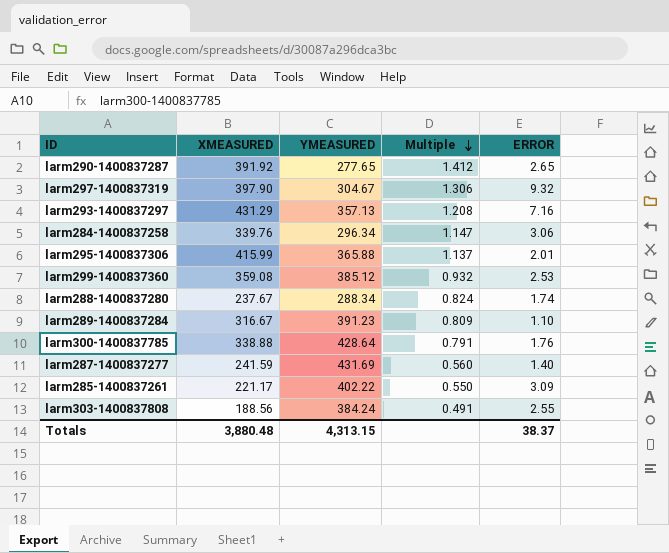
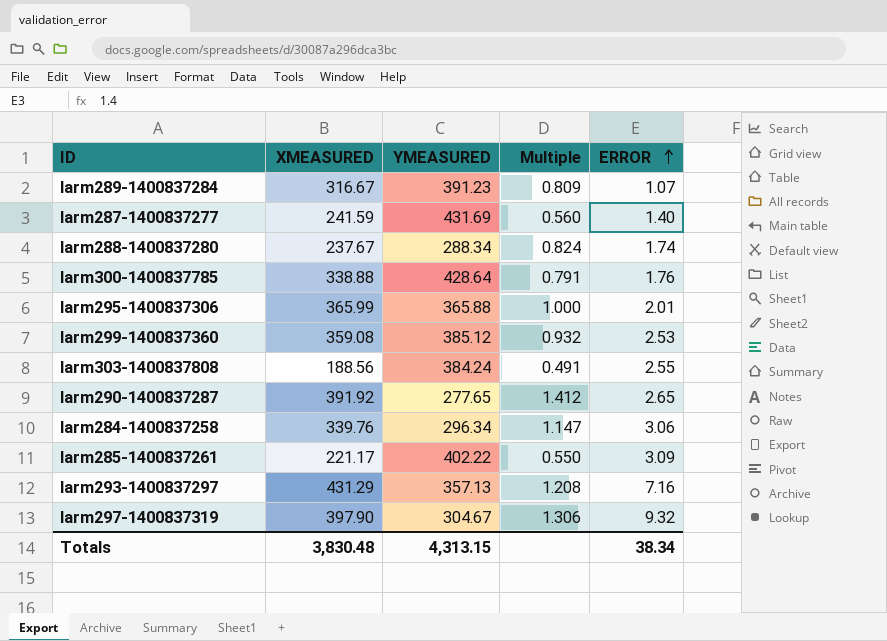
row order: Multiple descending -> ERROR ascending
larm289-1400837284 | ERROR: 1.10 -> 1.07
larm295-1400837306 | XMEASURED: 415.99 -> 365.99
larm295-1400837306 | Multiple: 1.137 -> 1.000
Totals | XMEASURED: 3,880.48 -> 3,830.48
Totals | ERROR: 38.37 -> 38.34

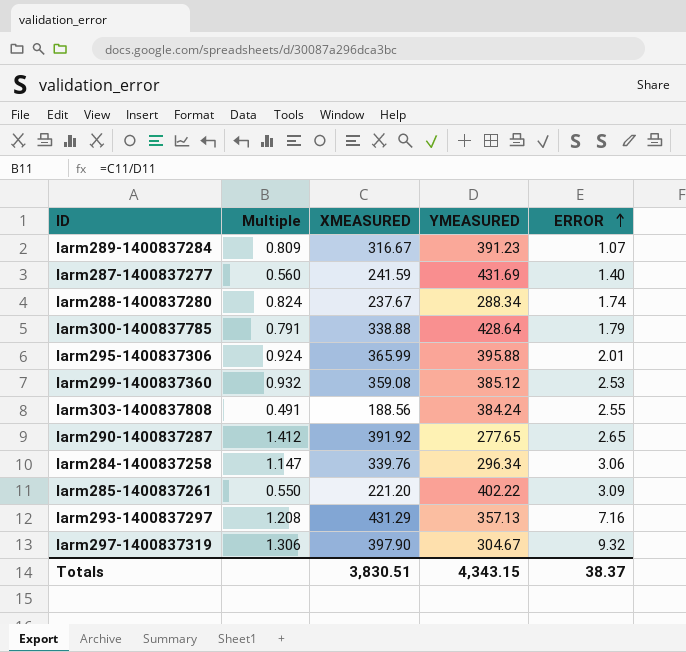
column Multiple | position: 4 -> 2
larm300-1400837785 | ERROR: 1.76 -> 1.79
larm295-1400837306 | Multiple: 1.000 -> 0.924
larm295-1400837306 | YMEASURED: 365.88 -> 395.88
larm285-1400837261 | XMEASURED: 221.17 -> 221.20
Totals | XMEASURED: 3,830.48 -> 3,830.51
Totals | YMEASURED: 4,313.15 -> 4,343.15
Totals | ERROR: 38.34 -> 38.37

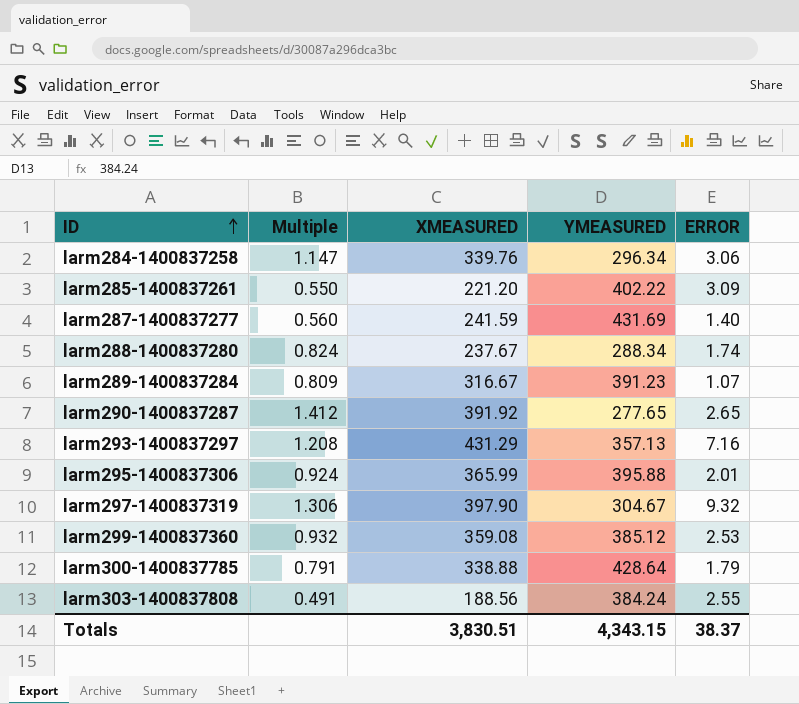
row order: ERROR ascending -> ID ascending

